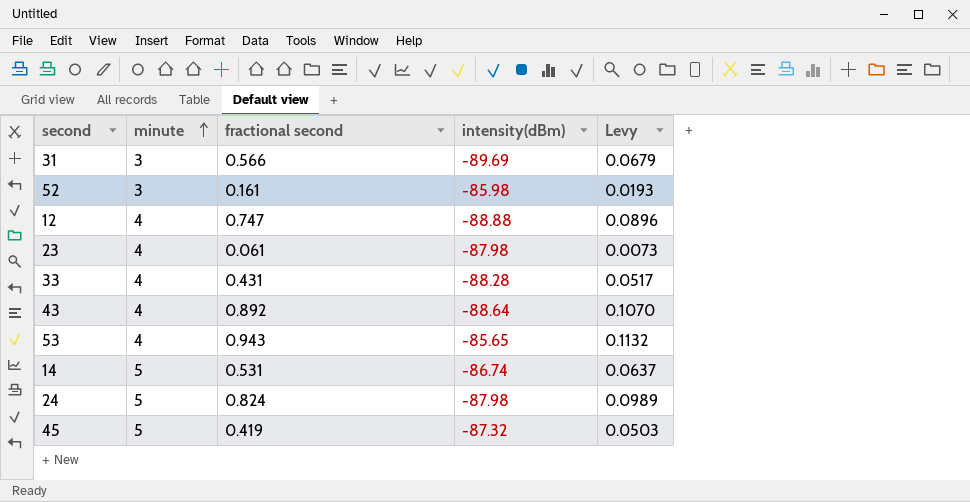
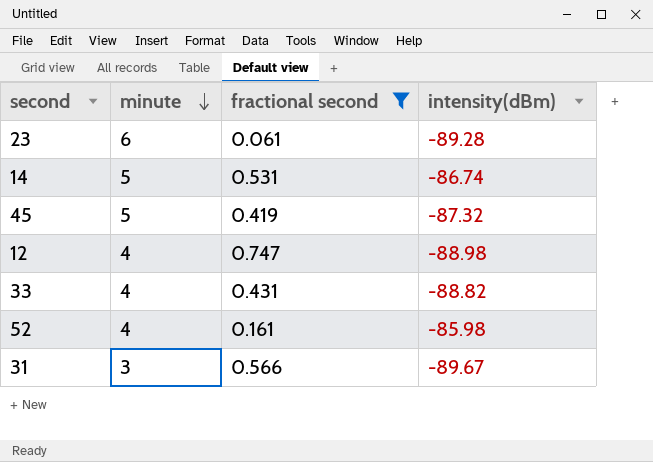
filter: none -> fractional second <= 0.747
row order: minute ascending -> minute descending
column Levy | formula: [fractional second] * 0.12 -> none
23 | minute: 4 -> 6
23 | intensity(dBm): -87.98 -> -89.28
12 | intensity(dBm): -88.88 -> -88.98
33 | intensity(dBm): -88.28 -> -88.82
52 | minute: 3 -> 4
31 | intensity(dBm): -89.69 -> -89.67

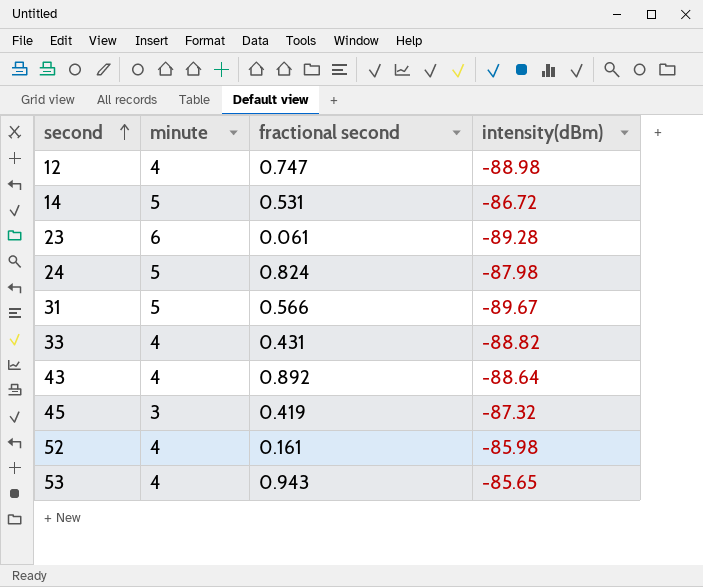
filter: fractional second <= 0.747 -> none
row order: minute descending -> second ascending
14 | intensity(dBm): -86.74 -> -86.72
31 | minute: 3 -> 5
45 | minute: 5 -> 3

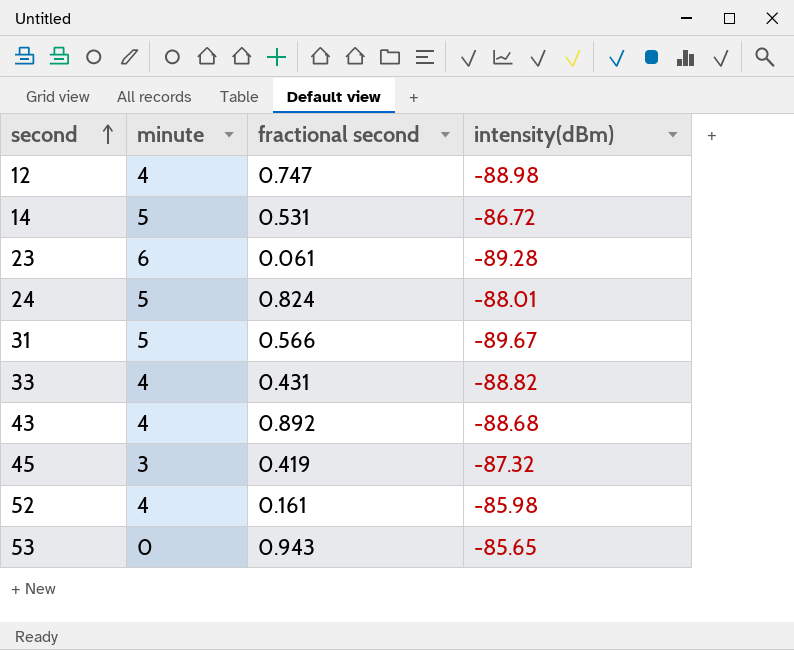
24 | intensity(dBm): -87.98 -> -88.01
43 | intensity(dBm): -88.64 -> -88.68
53 | minute: 4 -> 0

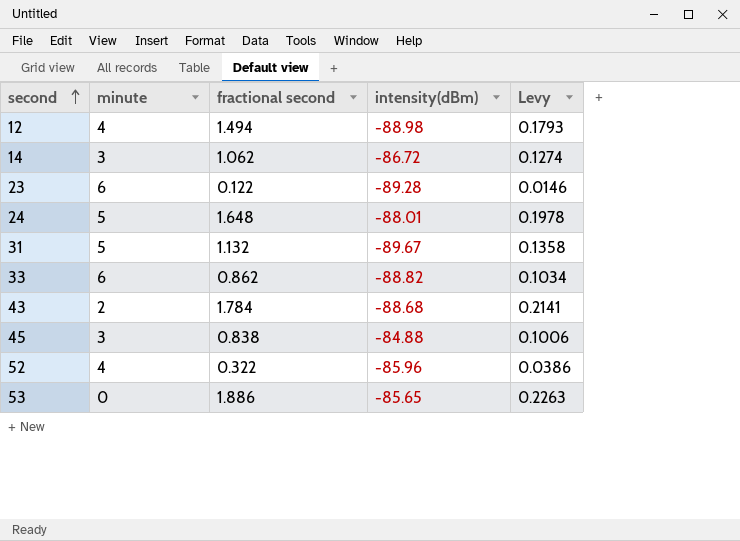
column Levy | formula: none -> [fractional second] * 0.12
12 | fractional second: 0.747 -> 1.494
14 | minute: 5 -> 3
14 | fractional second: 0.531 -> 1.062
23 | fractional second: 0.061 -> 0.122
24 | fractional second: 0.824 -> 1.648
31 | fractional second: 0.566 -> 1.132
33 | minute: 4 -> 6
33 | fractional second: 0.431 -> 0.862
43 | minute: 4 -> 2
43 | fractional second: 0.892 -> 1.784
45 | fractional second: 0.419 -> 0.838
45 | intensity(dBm): -87.32 -> -84.88
52 | fractional second: 0.161 -> 0.322
52 | intensity(dBm): -85.98 -> -85.96
53 | fractional second: 0.943 -> 1.886

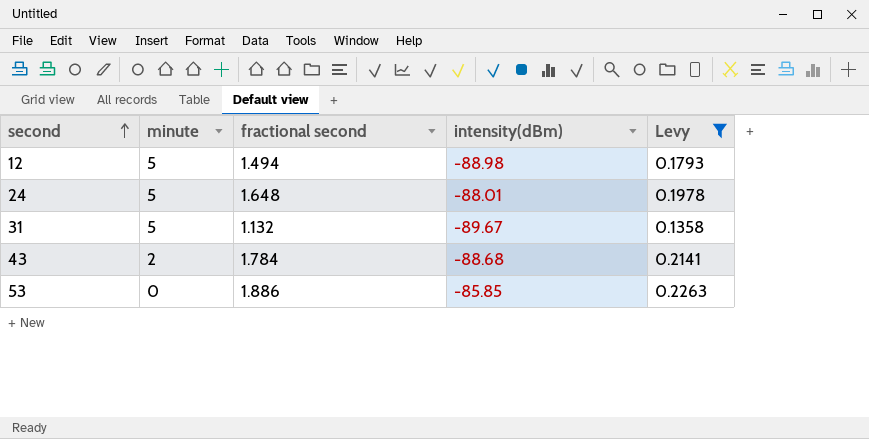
filter: none -> Levy >= 0.1358
12 | minute: 4 -> 5
53 | intensity(dBm): -85.65 -> -85.85

